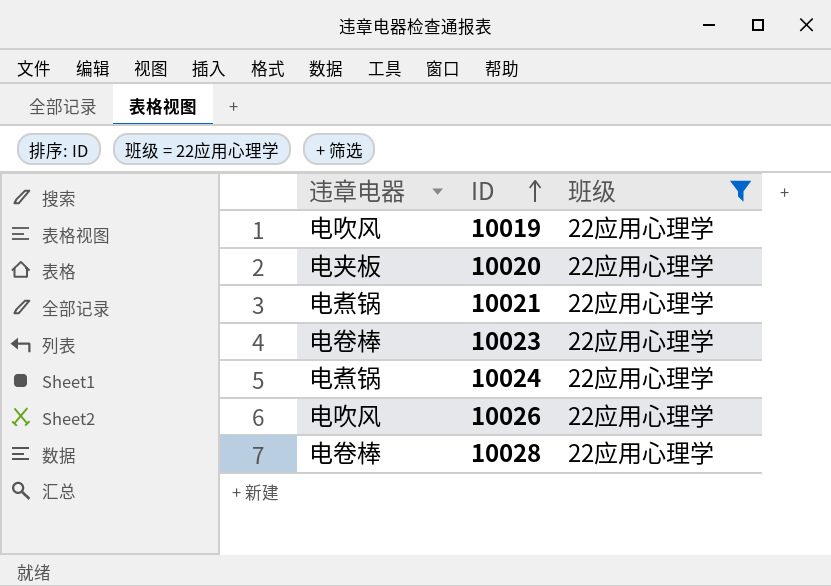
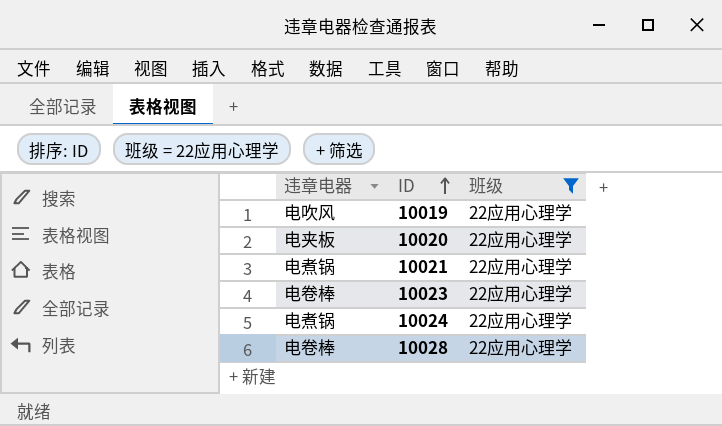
row 10026: 电吹风 | 22应用心理学 -> none

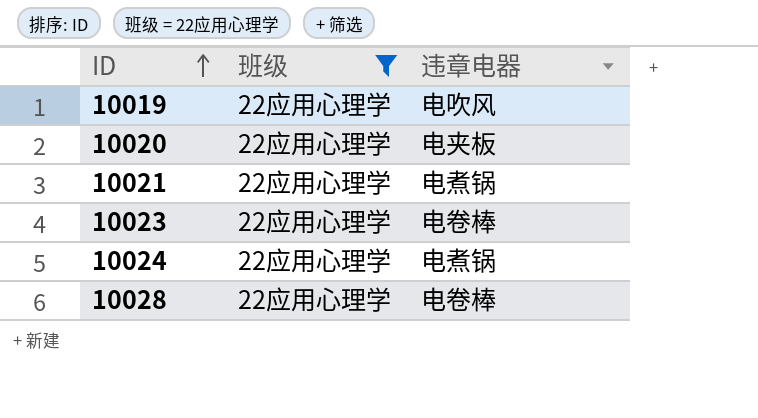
column 违章电器 | position: 1 -> 3

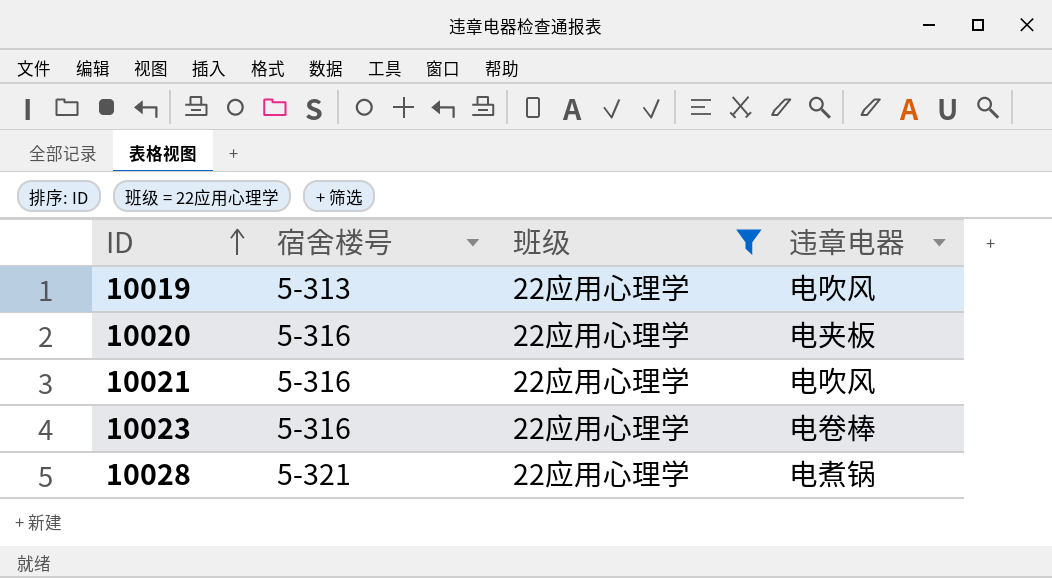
column 宿舍楼号 | position: none -> 2
row 10024: 22应用心理学 | 电煮锅 -> none
10021 | 违章电器: 电煮锅 -> 电吹风
10028 | 违章电器: 电卷棒 -> 电煮锅

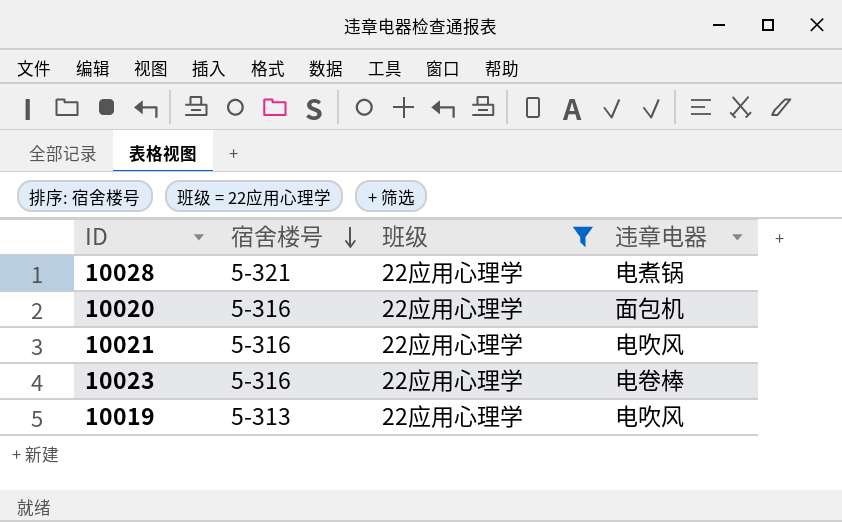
row order: ID ascending -> 宿舍楼号 descending
10020 | 违章电器: 电夹板 -> 面包机

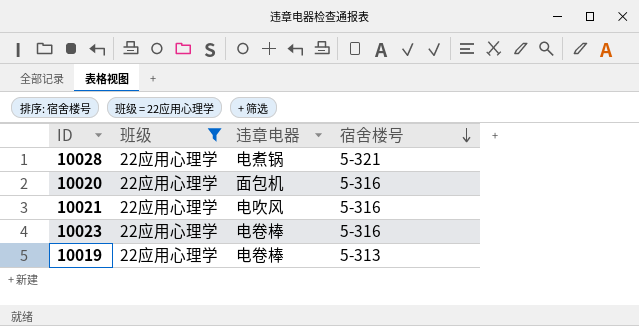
column 宿舍楼号 | position: 2 -> 4
10019 | 违章电器: 电吹风 -> 电卷棒

